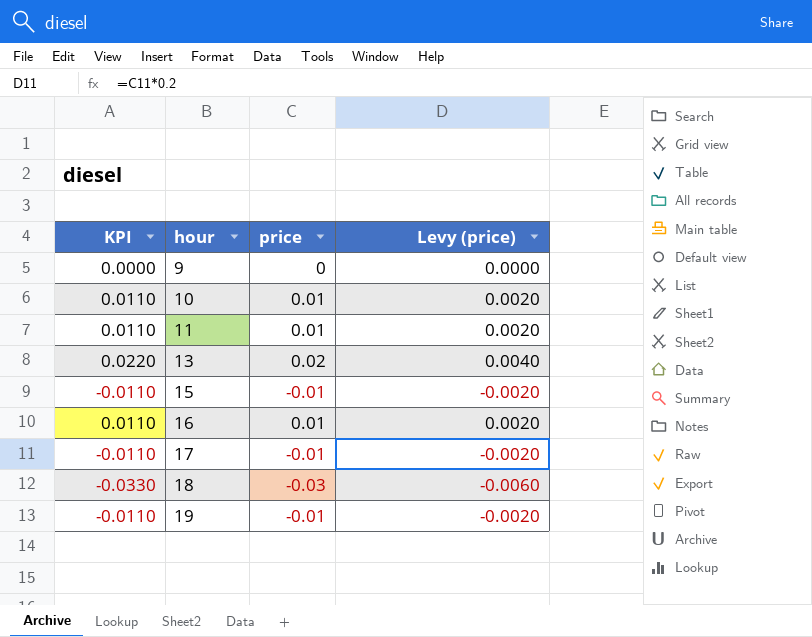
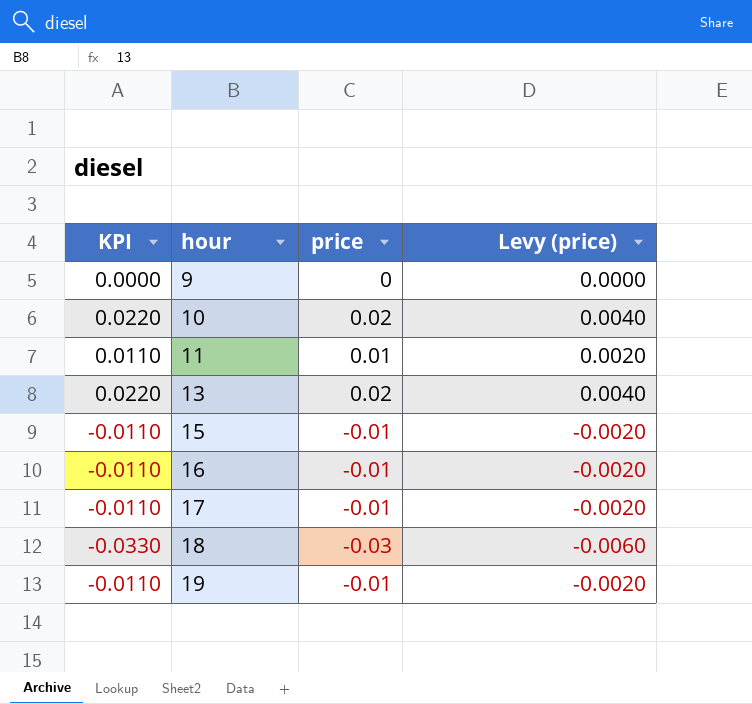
10 | KPI: 0.0110 -> 0.0220
10 | price: 0.01 -> 0.02
10 | Levy (price): 0.0020 -> 0.0040
16 | KPI: 0.0110 -> -0.0110
16 | price: 0.01 -> -0.01
16 | Levy (price): 0.0020 -> -0.0020

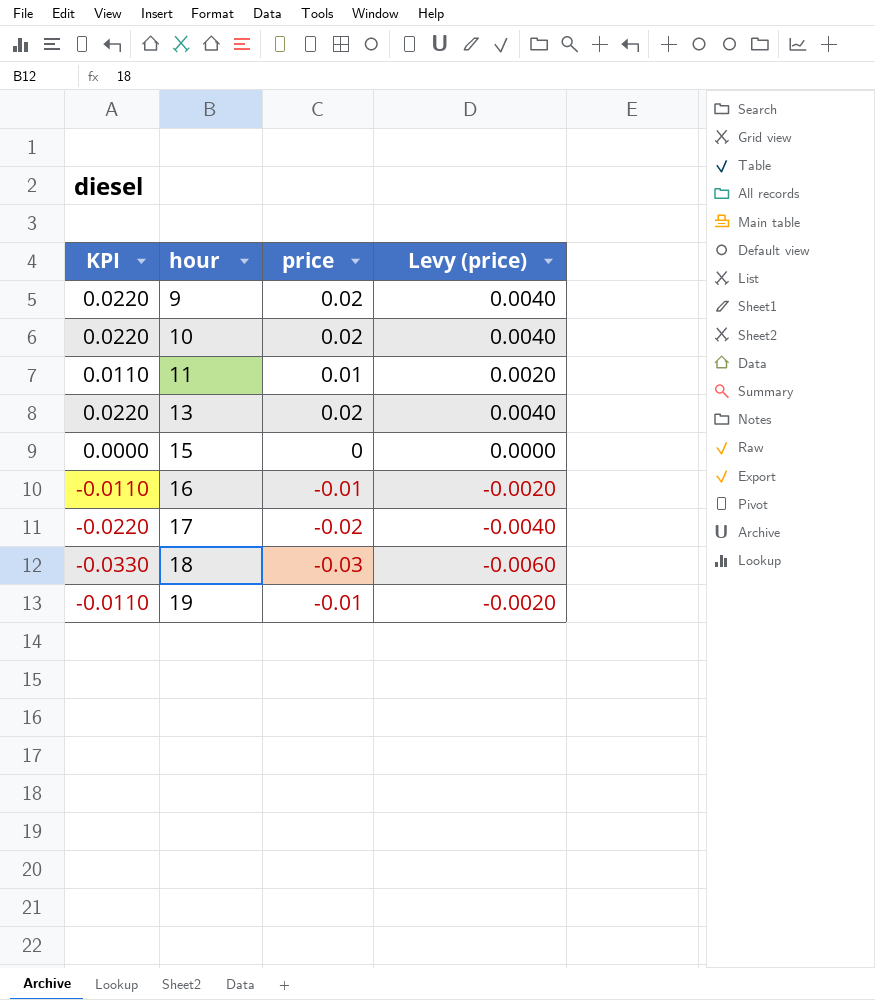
9 | KPI: 0.0000 -> 0.0220
9 | price: 0 -> 0.02
9 | Levy (price): 0.0000 -> 0.0040
15 | KPI: -0.0110 -> 0.0000
15 | price: -0.01 -> 0
15 | Levy (price): -0.0020 -> 0.0000
17 | KPI: -0.0110 -> -0.0220
17 | price: -0.01 -> -0.02
17 | Levy (price): -0.0020 -> -0.0040

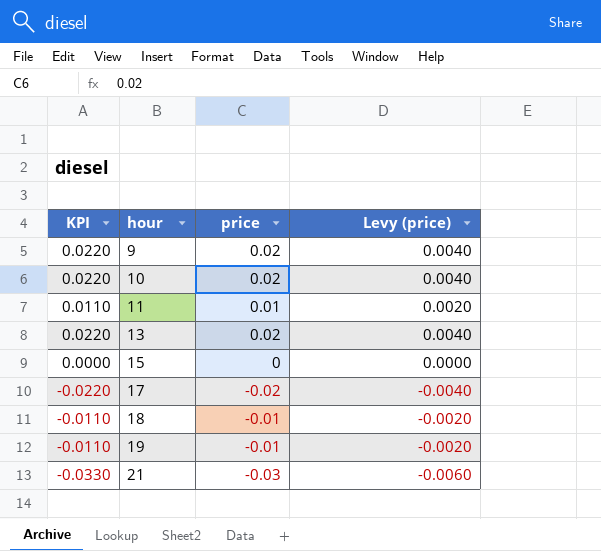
row 16: -0.0110 | -0.01 | -0.0020 -> none
18 | KPI: -0.0330 -> -0.0110
18 | price: -0.03 -> -0.01
18 | Levy (price): -0.0060 -> -0.0020
row 21: none -> -0.0330 | -0.03 | -0.0060

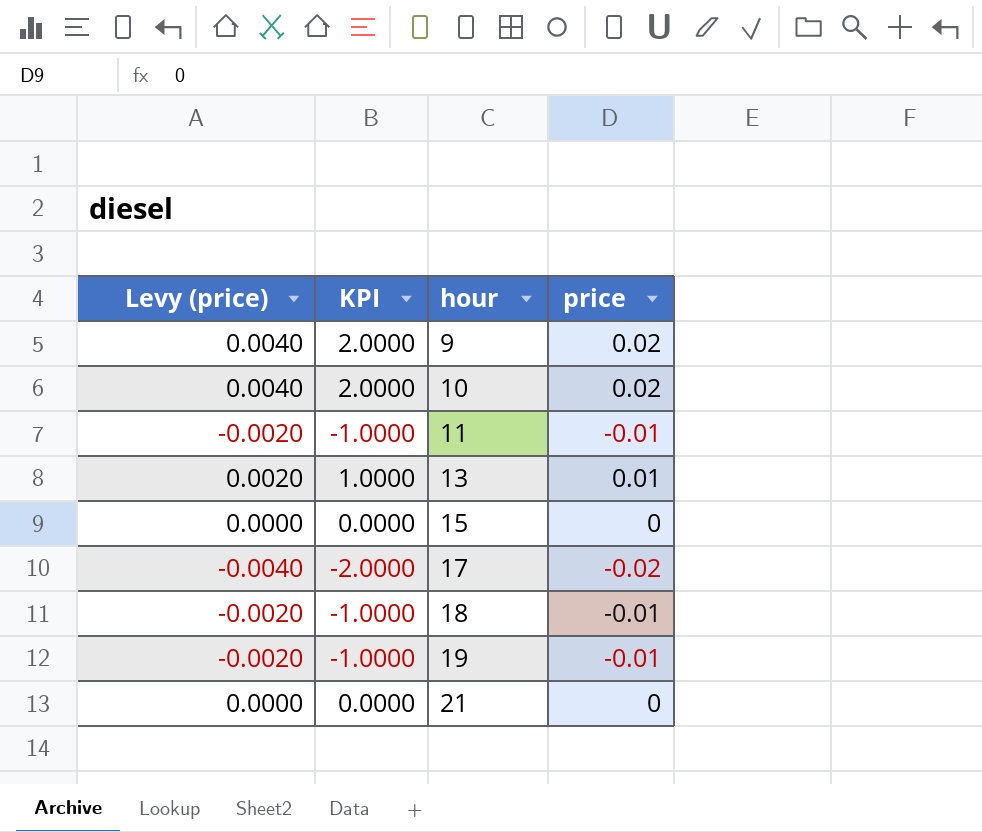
column Levy (price) | position: 4 -> 1
column KPI | formula: [price] * 1.1 -> [price] * 100
11 | Levy (price): 0.0020 -> -0.0020
11 | price: 0.01 -> -0.01
13 | Levy (price): 0.0040 -> 0.0020
13 | price: 0.02 -> 0.01
21 | Levy (price): -0.0060 -> 0.0000
21 | price: -0.03 -> 0

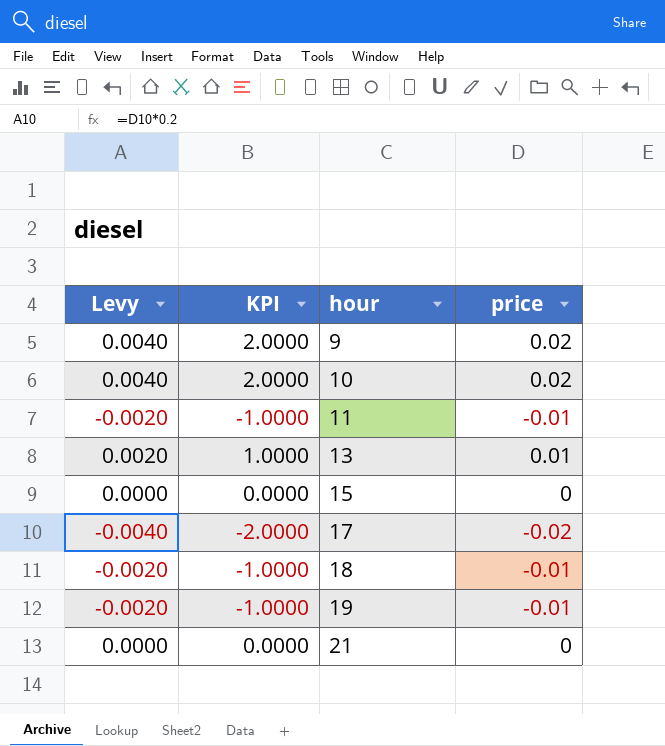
column name: Levy (price) -> Levy

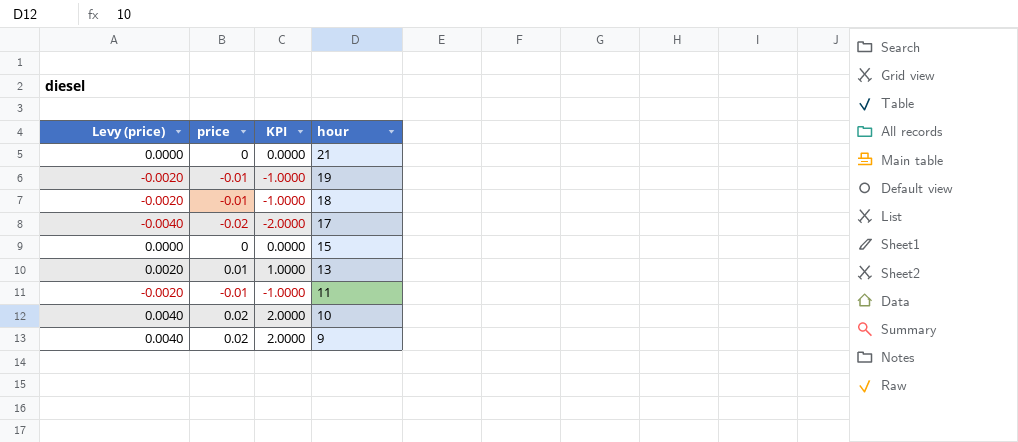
row order: hour ascending -> hour descending
column name: Levy -> Levy (price)
column price | position: 4 -> 2

